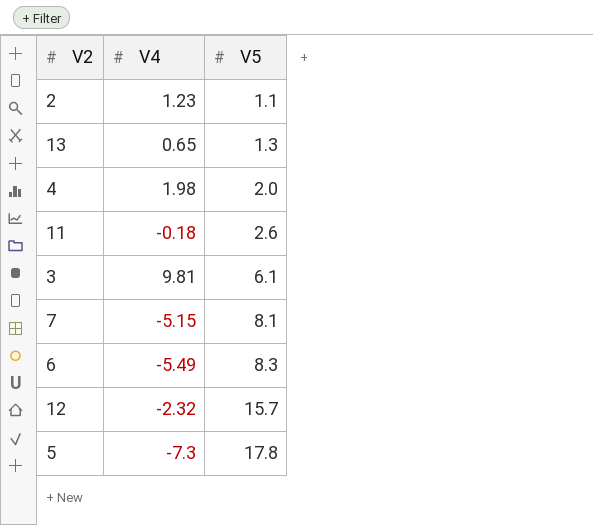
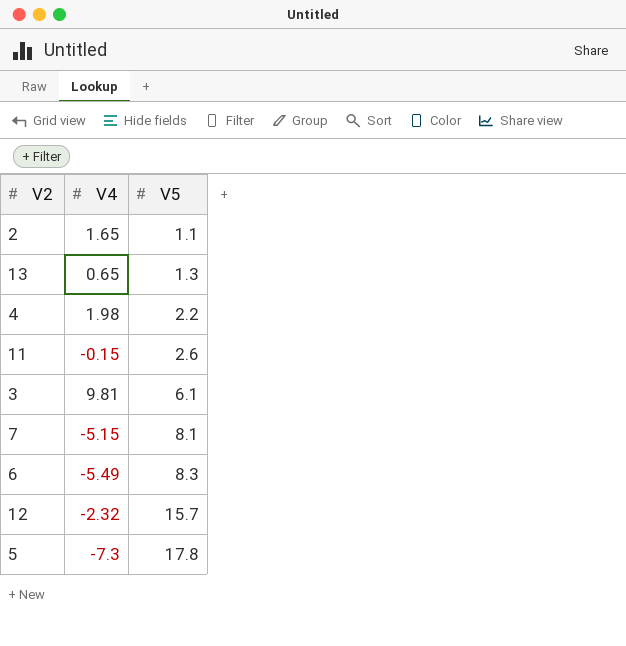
2 | V4: 1.23 -> 1.65
4 | V5: 2.0 -> 2.2
11 | V4: -0.18 -> -0.15

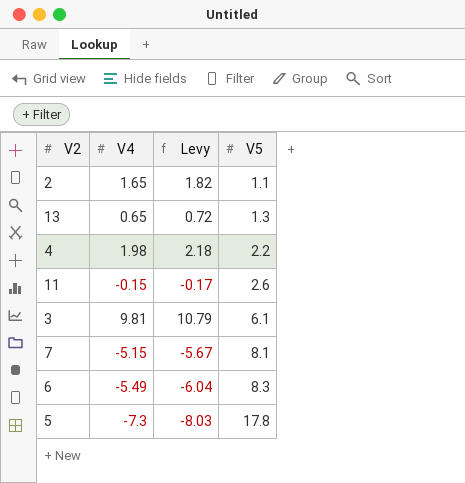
column Levy | formula: none -> [V4] * 1.1
row 12: -2.32 | 15.7 -> none

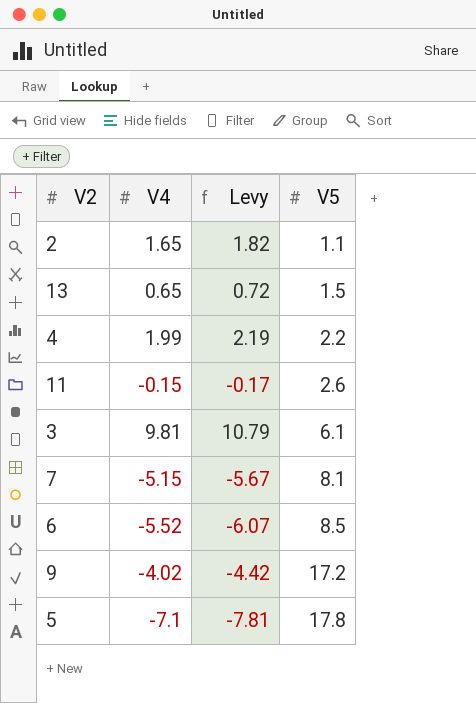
13 | V5: 1.3 -> 1.5
4 | V4: 1.98 -> 1.99
4 | Levy: 2.18 -> 2.19
6 | V4: -5.49 -> -5.52
6 | Levy: -6.04 -> -6.07
6 | V5: 8.3 -> 8.5
row 9: none -> -4.02 | -4.42 | 17.2
5 | V4: -7.3 -> -7.1
5 | Levy: -8.03 -> -7.81

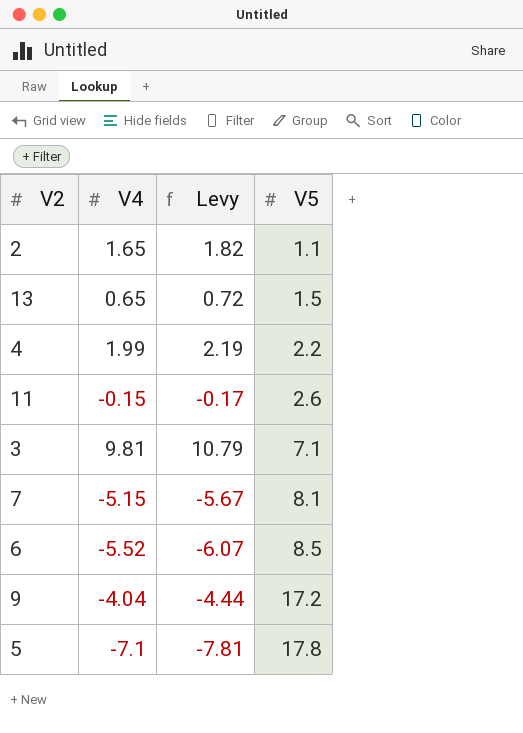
3 | V5: 6.1 -> 7.1
9 | V4: -4.02 -> -4.04
9 | Levy: -4.42 -> -4.44

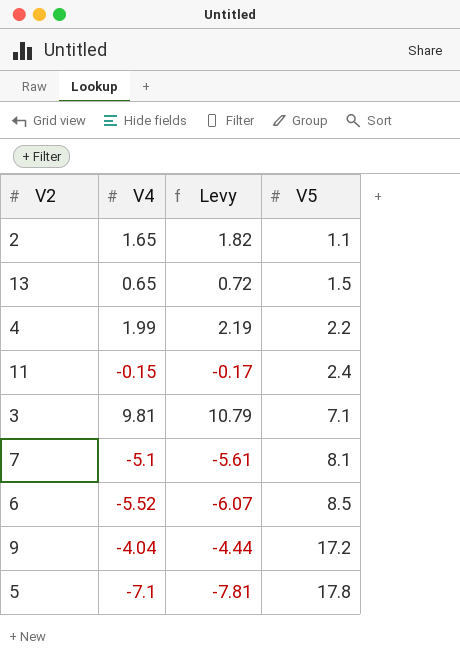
11 | V5: 2.6 -> 2.4
7 | V4: -5.15 -> -5.1
7 | Levy: -5.67 -> -5.61

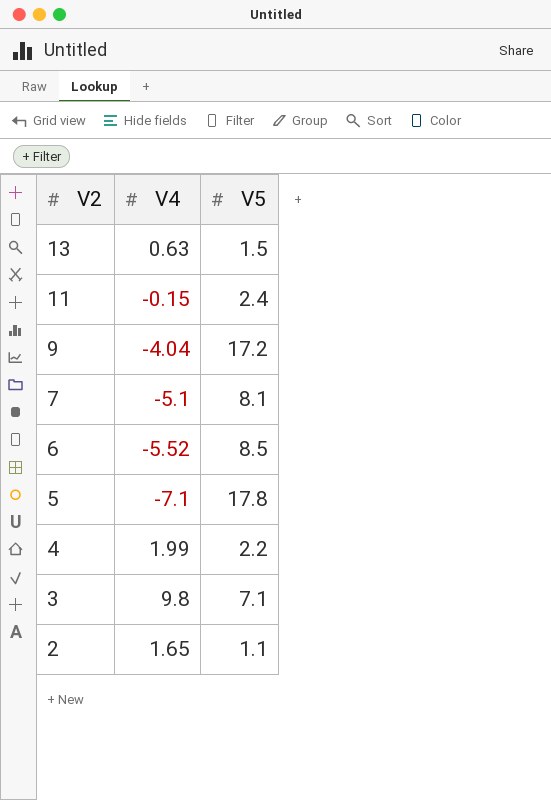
row order: V5 ascending -> V2 descending
column Levy | formula: [V4] * 1.1 -> none
13 | V4: 0.65 -> 0.63
3 | V4: 9.81 -> 9.8

